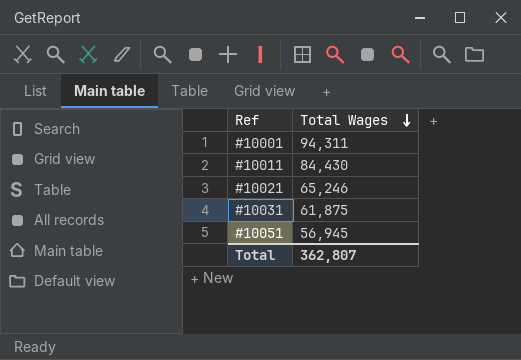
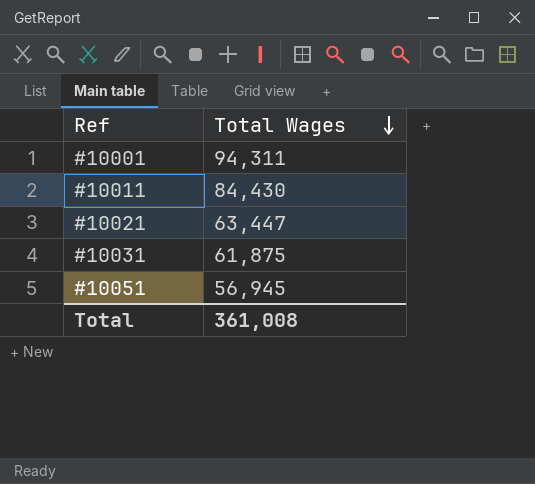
#10021 | Total Wages: 65,246 -> 63,447
Total | Total Wages: 362,807 -> 361,008

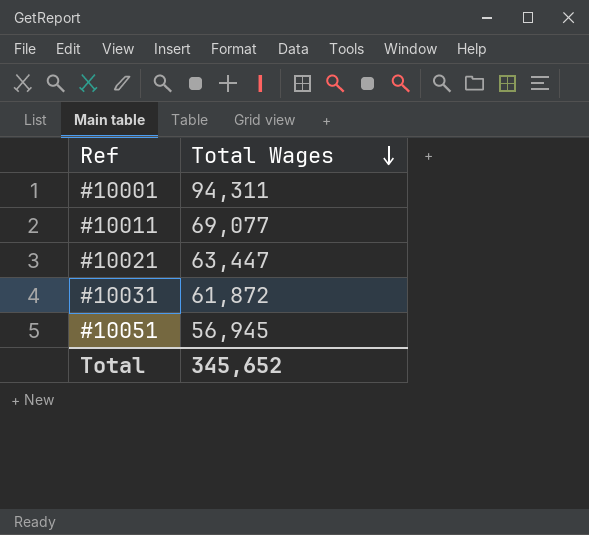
#10011 | Total Wages: 84,430 -> 69,077
#10031 | Total Wages: 61,875 -> 61,872
Total | Total Wages: 361,008 -> 345,652

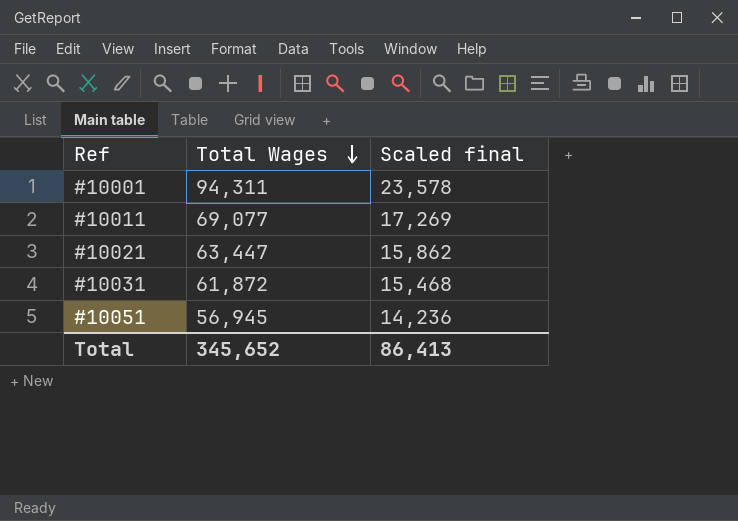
column Scaled final | formula: none -> [Total Wages] * 0.25

